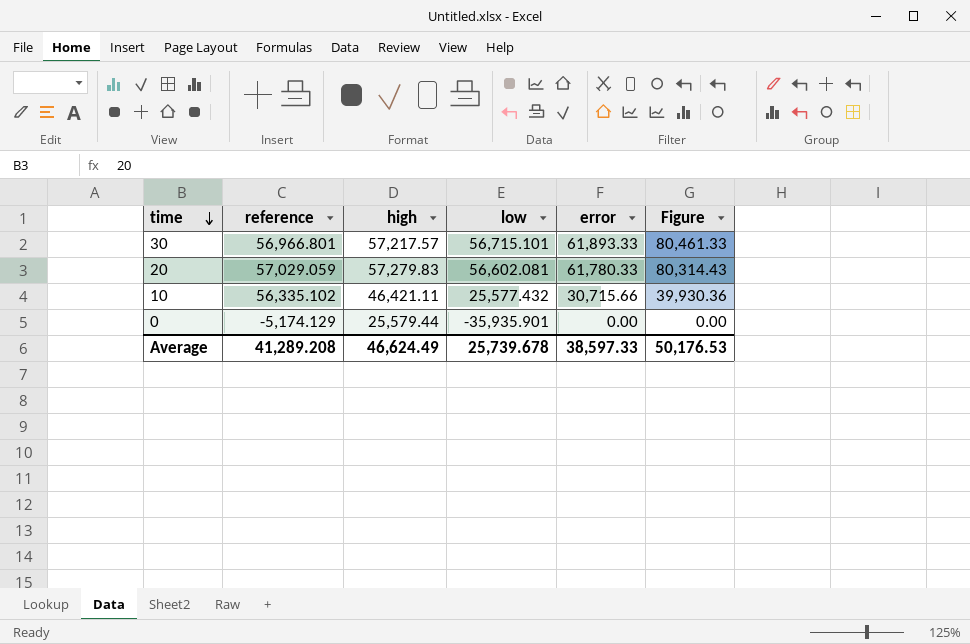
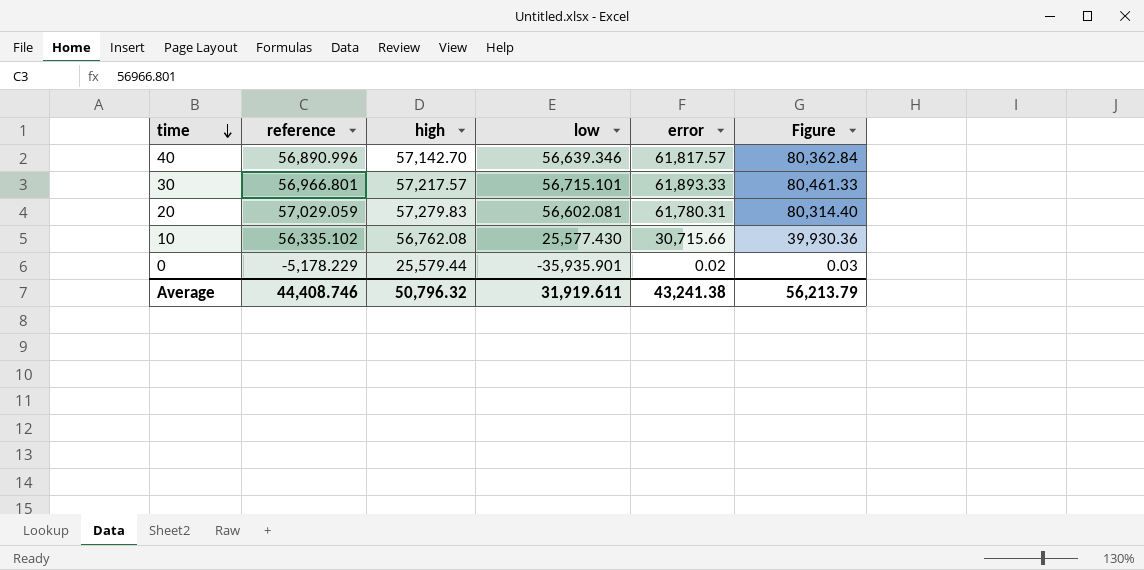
row 40: none -> 56,890.996 | 57,142.70 | 56,639.346 | 61,817.57 | 80,362.84
20 | error: 61,780.33 -> 61,780.31
20 | Figure: 80,314.43 -> 80,314.40
10 | high: 46,421.11 -> 56,762.08
10 | low: 25,577.432 -> 25,577.430
0 | reference: -5,174.129 -> -5,178.229
0 | error: 0.00 -> 0.02
0 | Figure: 0.00 -> 0.03
Average | reference: 41,289.208 -> 44,408.746
Average | high: 46,624.49 -> 50,796.32
Average | low: 25,739.678 -> 31,919.611
Average | error: 38,597.33 -> 43,241.38
Average | Figure: 50,176.53 -> 56,213.79

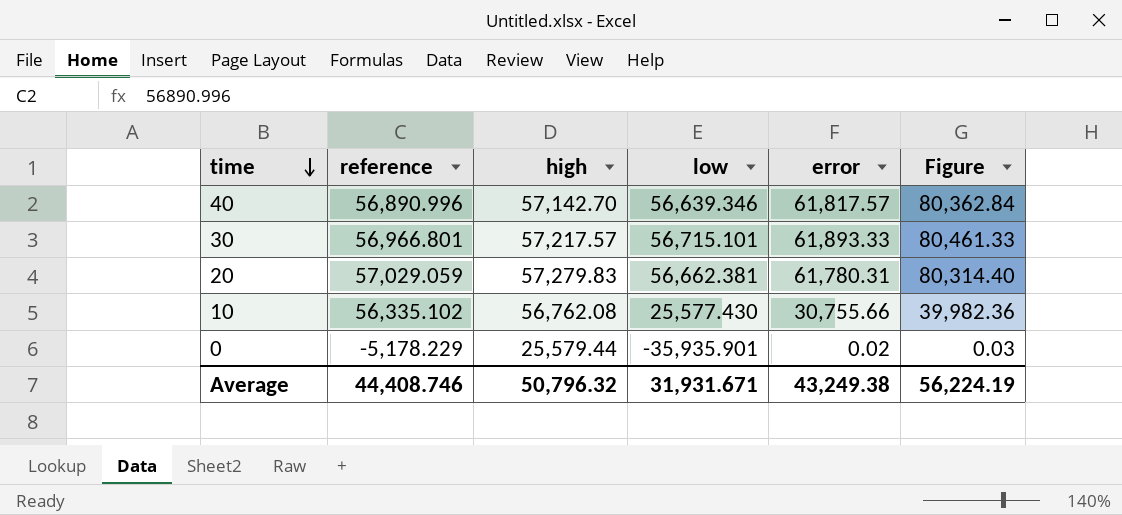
20 | low: 56,602.081 -> 56,662.381
10 | error: 30,715.66 -> 30,755.66
10 | Figure: 39,930.36 -> 39,982.36
Average | low: 31,919.611 -> 31,931.671
Average | error: 43,241.38 -> 43,249.38
Average | Figure: 56,213.79 -> 56,224.19

